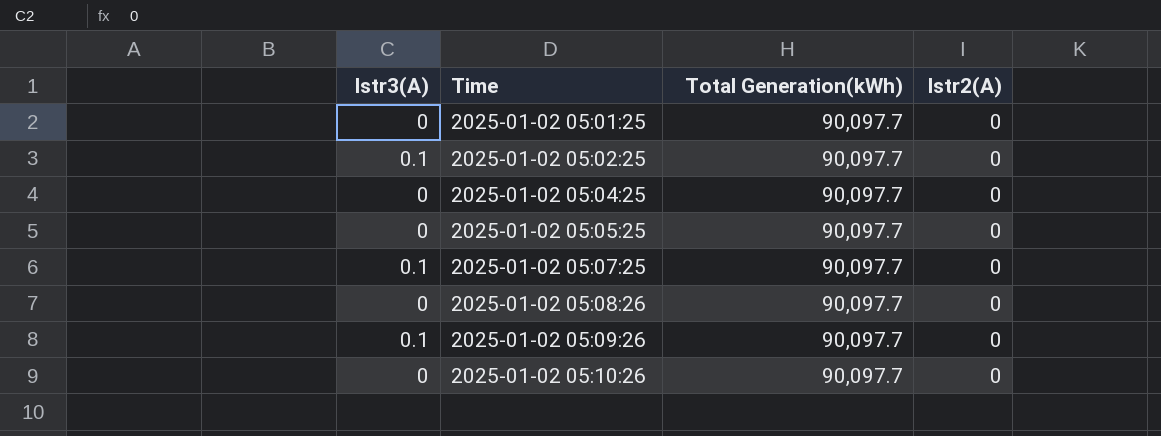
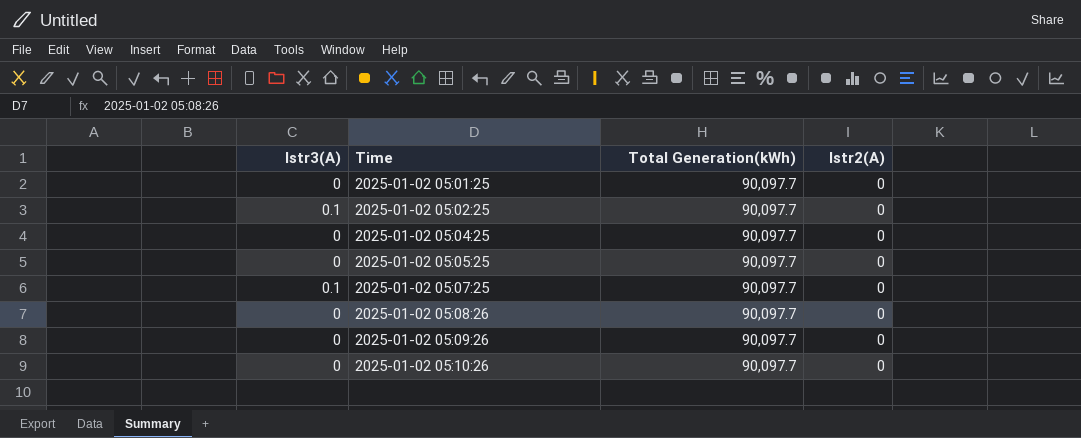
2025-01-02 05:09:26 | Istr3(A): 0.1 -> 0

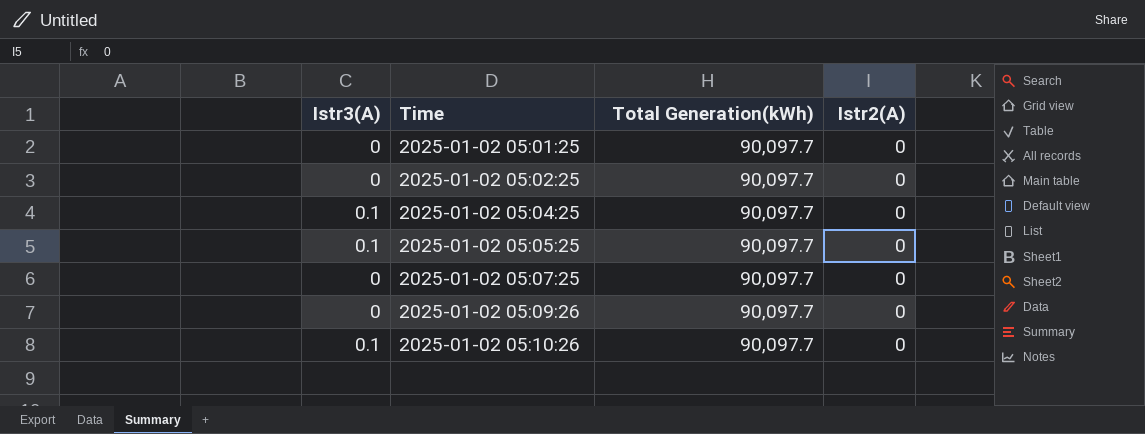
row 2025-01-02 05:08:26: 0 | 90,097.7 | 0 -> none
2025-01-02 05:02:25 | Istr3(A): 0.1 -> 0
2025-01-02 05:04:25 | Istr3(A): 0 -> 0.1
2025-01-02 05:05:25 | Istr3(A): 0 -> 0.1
2025-01-02 05:07:25 | Istr3(A): 0.1 -> 0
2025-01-02 05:10:26 | Istr3(A): 0 -> 0.1

